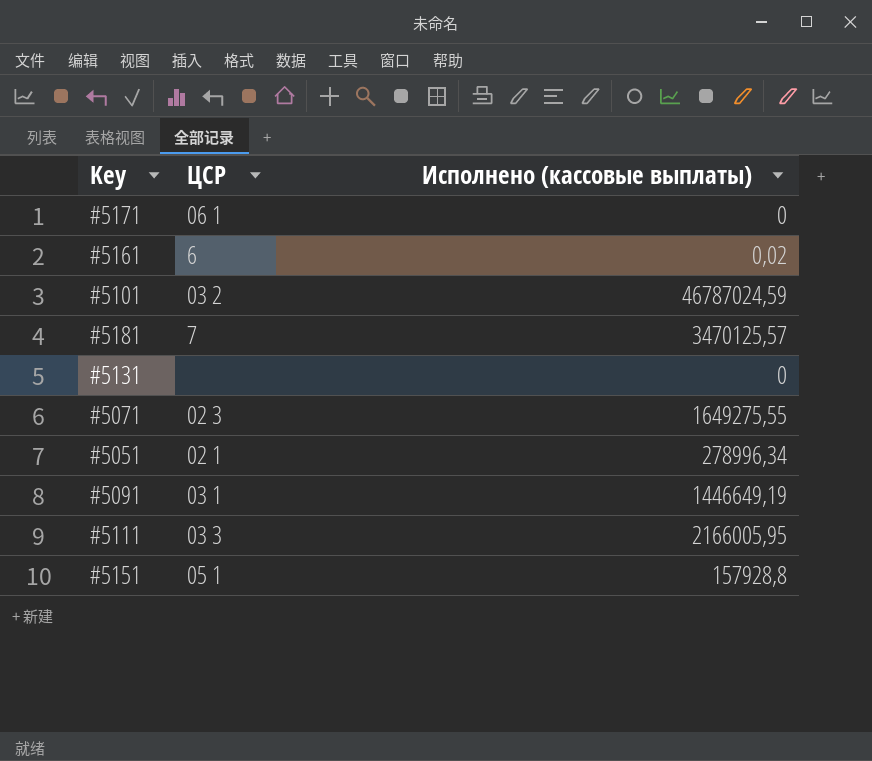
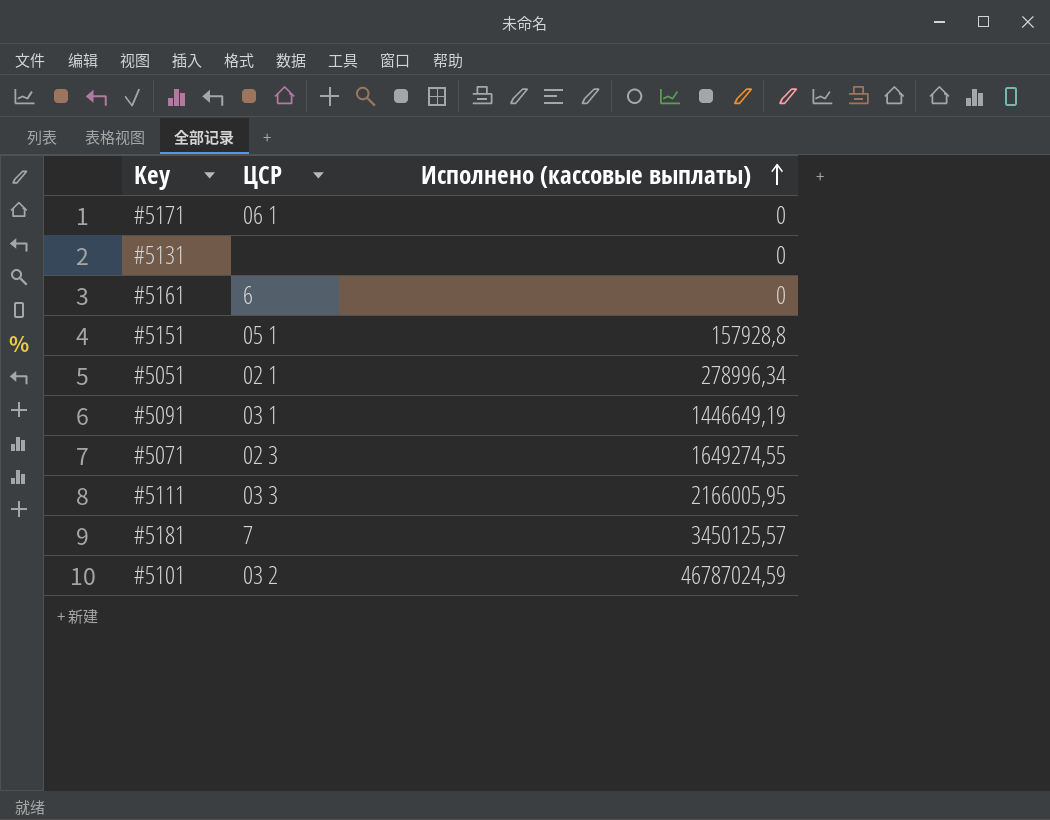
row order: none -> Исполнено (кассовые выплаты) ascending
#5161 | Исполнено (кассовые выплаты): 0,02 -> 0
#5071 | Исполнено (кассовые выплаты): 1649275,55 -> 1649274,55
#5181 | Исполнено (кассовые выплаты): 3470125,57 -> 3450125,57

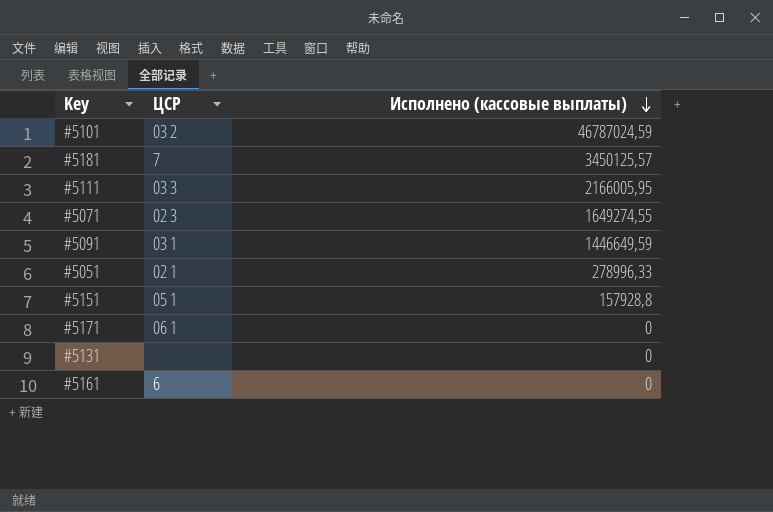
row order: Исполнено (кассовые выплаты) ascending -> Исполнено (кассовые выплаты) descending
#5091 | Исполнено (кассовые выплаты): 1446649,19 -> 1446649,59
#5051 | Исполнено (кассовые выплаты): 278996,34 -> 278996,33

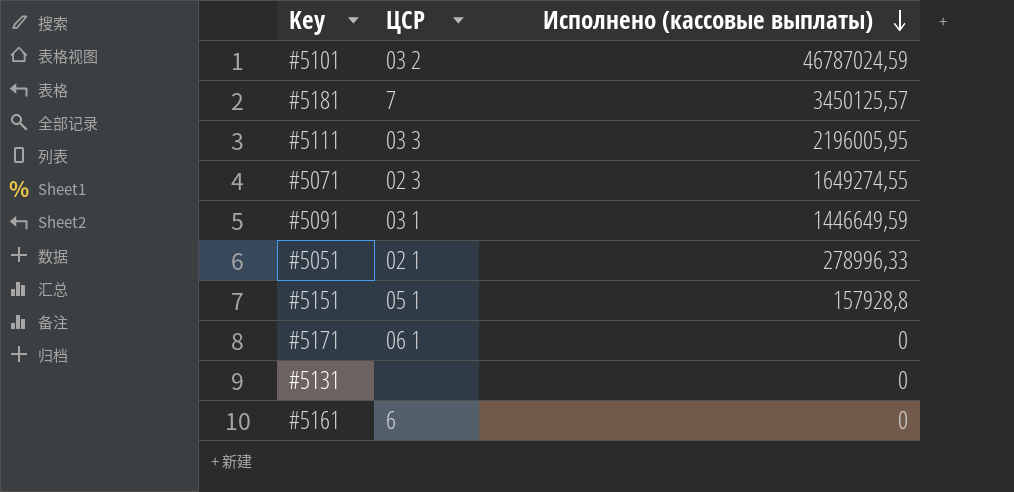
#5111 | Исполнено (кассовые выплаты): 2166005,95 -> 2196005,95

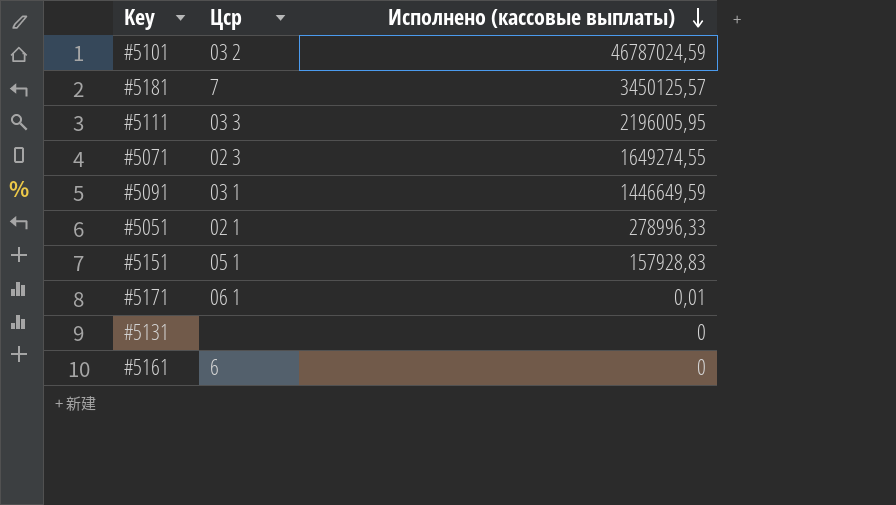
column name: ЦСР -> Цср
#5151 | Исполнено (кассовые выплаты): 157928,8 -> 157928,83
#5171 | Исполнено (кассовые выплаты): 0 -> 0,01

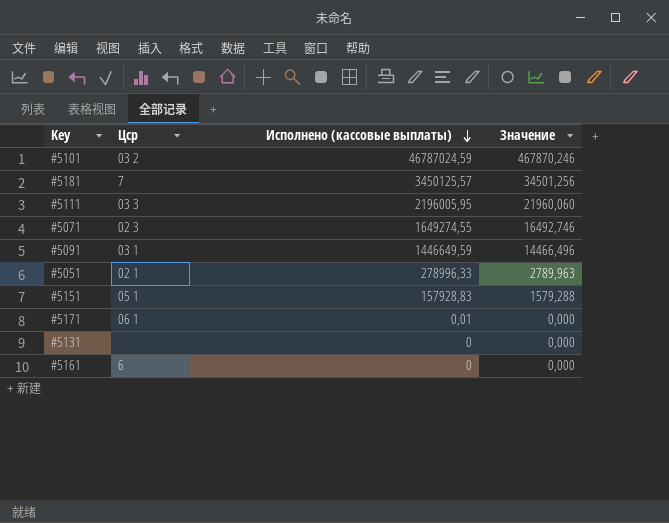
column Значение | formula: none -> [Исполнено (кассовые выплаты)] * 0,01

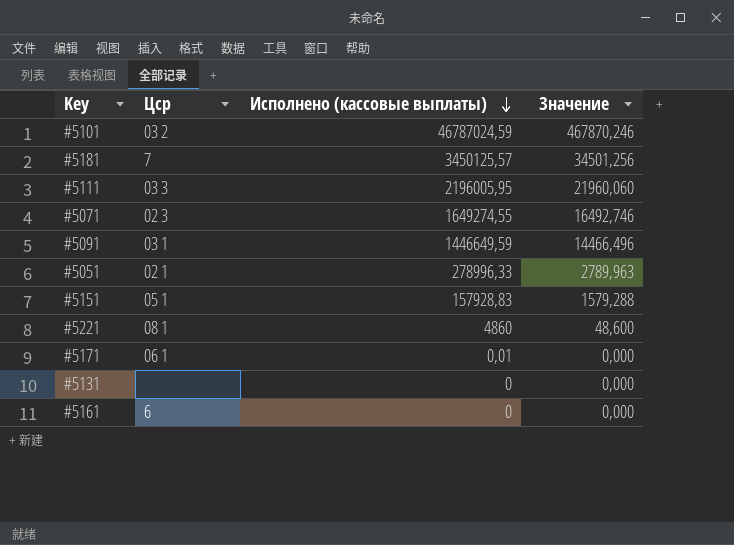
row #5221: none -> 08 1 | 4860 | 48,600

